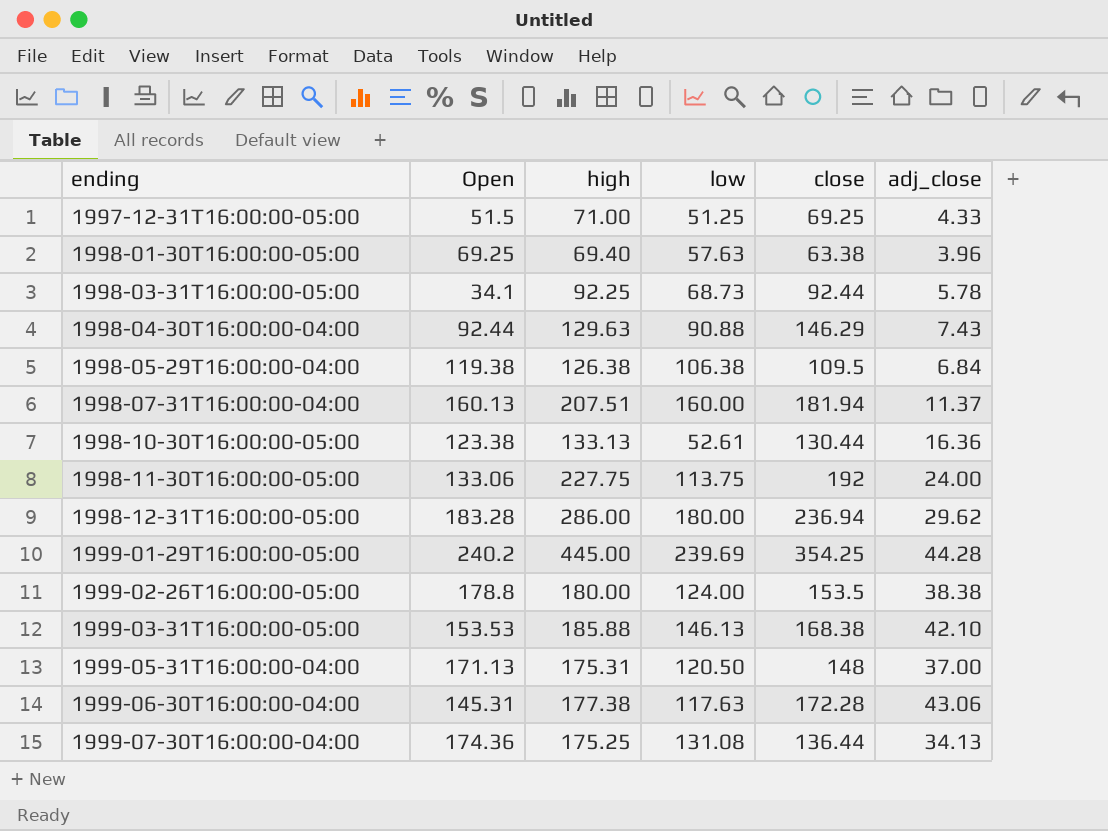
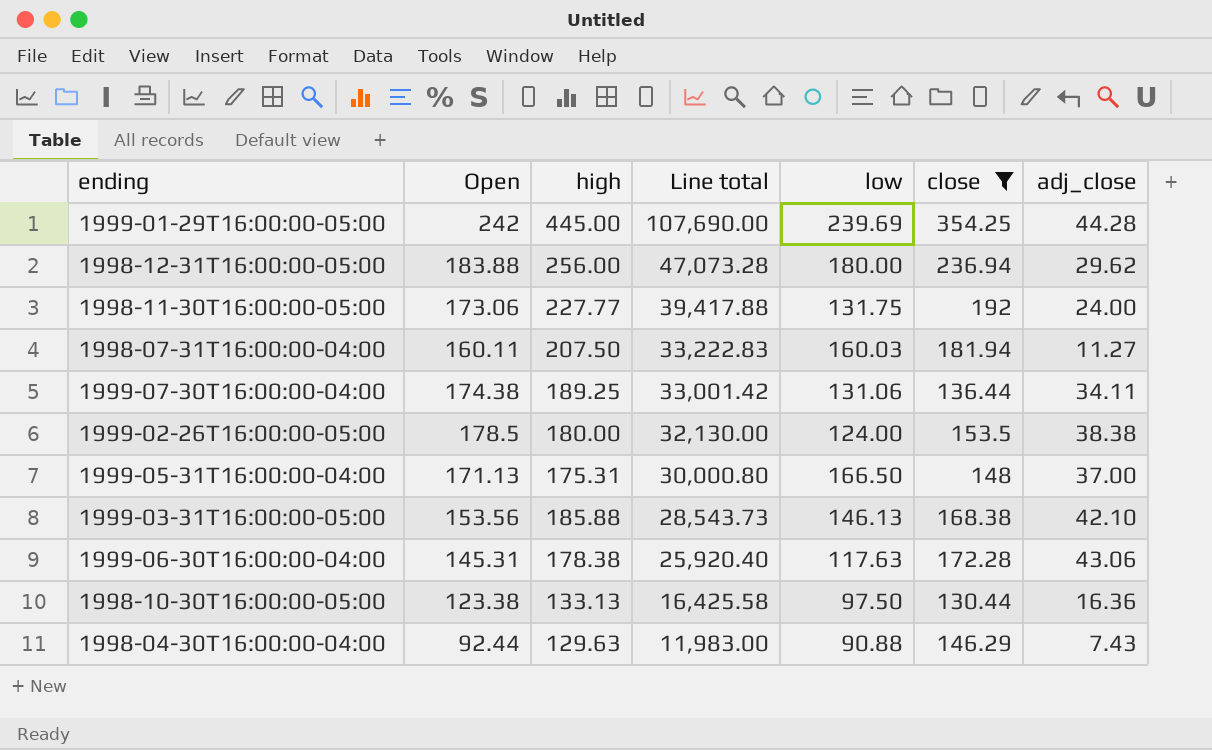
filter: none -> close >= 130.44
row order: ending ascending -> Line total descending
column Line total | formula: none -> [Open] * [high]
1999-01-29T16:00:00-05:00 | Open: 240.2 -> 242
1998-12-31T16:00:00-05:00 | Open: 183.28 -> 183.88
1998-12-31T16:00:00-05:00 | high: 286.00 -> 256.00
1998-11-30T16:00:00-05:00 | Open: 133.06 -> 173.06
1998-11-30T16:00:00-05:00 | high: 227.75 -> 227.77
1998-11-30T16:00:00-05:00 | low: 113.75 -> 131.75
1998-07-31T16:00:00-04:00 | Open: 160.13 -> 160.11
1998-07-31T16:00:00-04:00 | high: 207.51 -> 207.50
1998-07-31T16:00:00-04:00 | low: 160.00 -> 160.03
1998-07-31T16:00:00-04:00 | adj_close: 11.37 -> 11.27
1999-07-30T16:00:00-04:00 | Open: 174.36 -> 174.38
1999-07-30T16:00:00-04:00 | high: 175.25 -> 189.25
1999-07-30T16:00:00-04:00 | low: 131.08 -> 131.06
1999-07-30T16:00:00-04:00 | adj_close: 34.13 -> 34.11
1999-02-26T16:00:00-05:00 | Open: 178.8 -> 178.5
1999-05-31T16:00:00-04:00 | low: 120.50 -> 166.50
1999-03-31T16:00:00-05:00 | Open: 153.53 -> 153.56
1999-06-30T16:00:00-04:00 | high: 177.38 -> 178.38
1998-10-30T16:00:00-05:00 | low: 52.61 -> 97.50

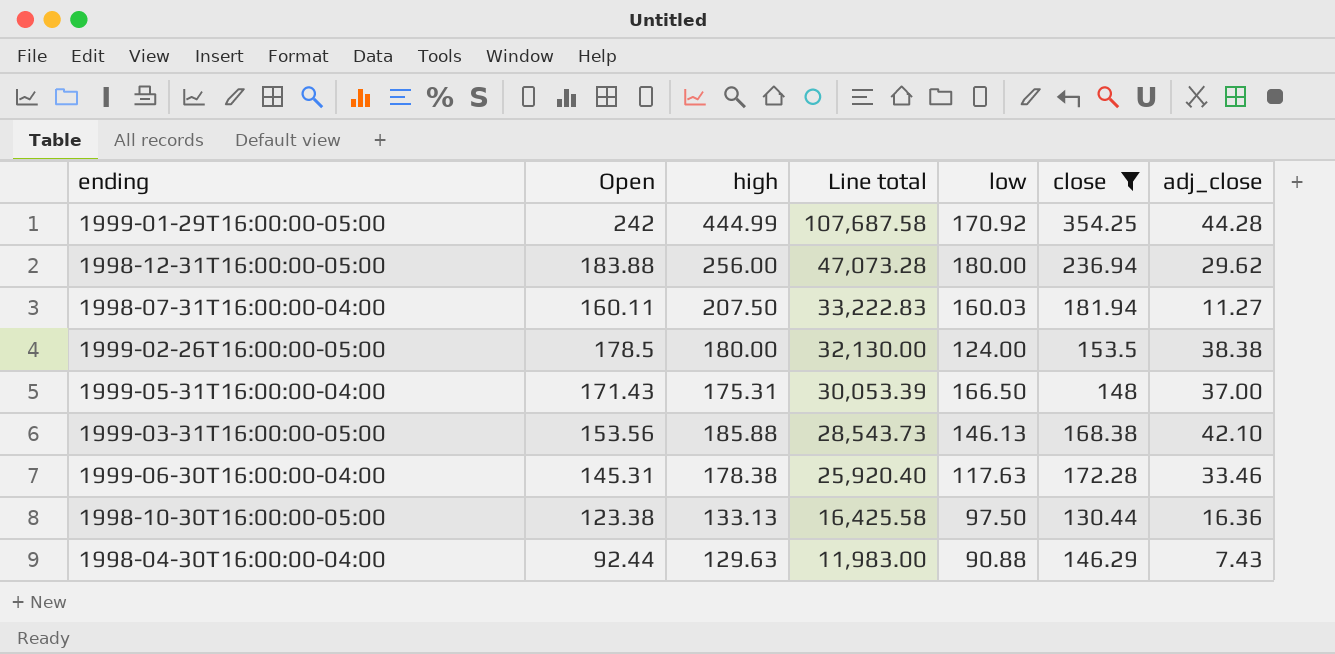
row 1998-11-30T16:00:00-05:00: 173.06 | 227.77 | 39,417.88 | 131.75 | 192 | 24.00 -> none
row 1999-07-30T16:00:00-04:00: 174.38 | 189.25 | 33,001.42 | 131.06 | 136.44 | 34.11 -> none
1999-01-29T16:00:00-05:00 | high: 445.00 -> 444.99
1999-01-29T16:00:00-05:00 | Line total: 107,690.00 -> 107,687.58
1999-01-29T16:00:00-05:00 | low: 239.69 -> 170.92
1999-05-31T16:00:00-04:00 | Open: 171.13 -> 171.43
1999-05-31T16:00:00-04:00 | Line total: 30,000.80 -> 30,053.39
1999-06-30T16:00:00-04:00 | adj_close: 43.06 -> 33.46

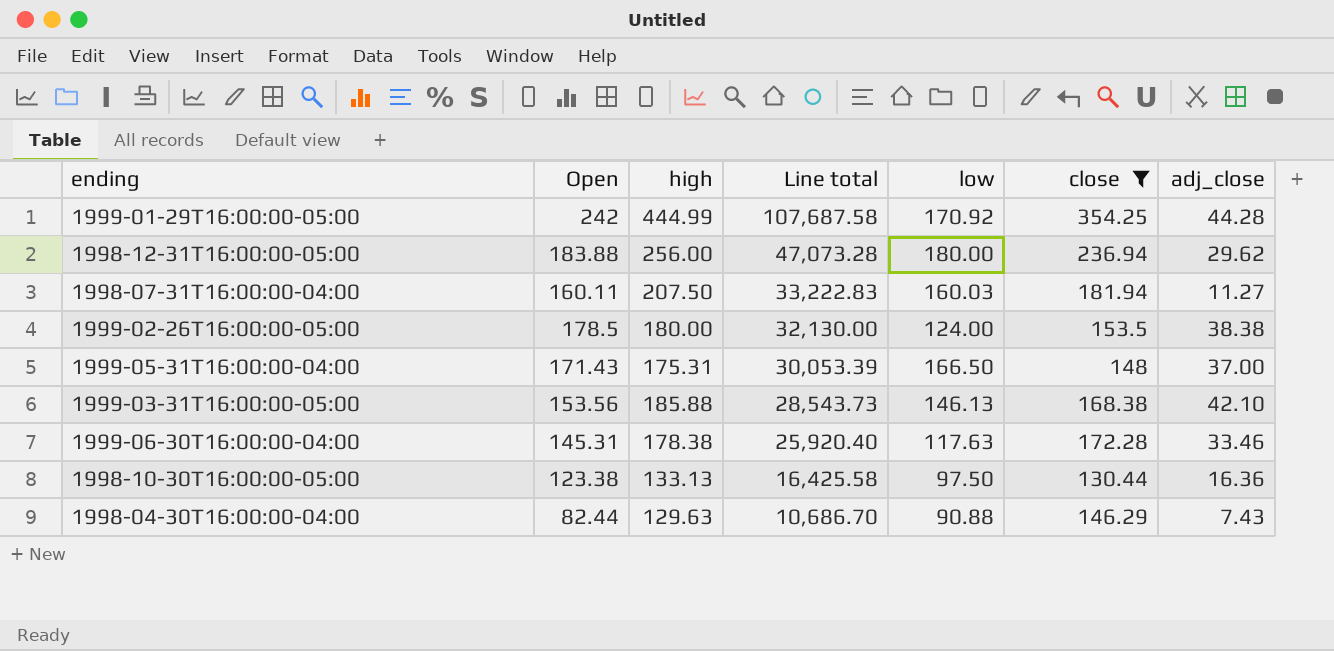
1998-04-30T16:00:00-04:00 | Open: 92.44 -> 82.44
1998-04-30T16:00:00-04:00 | Line total: 11,983.00 -> 10,686.70

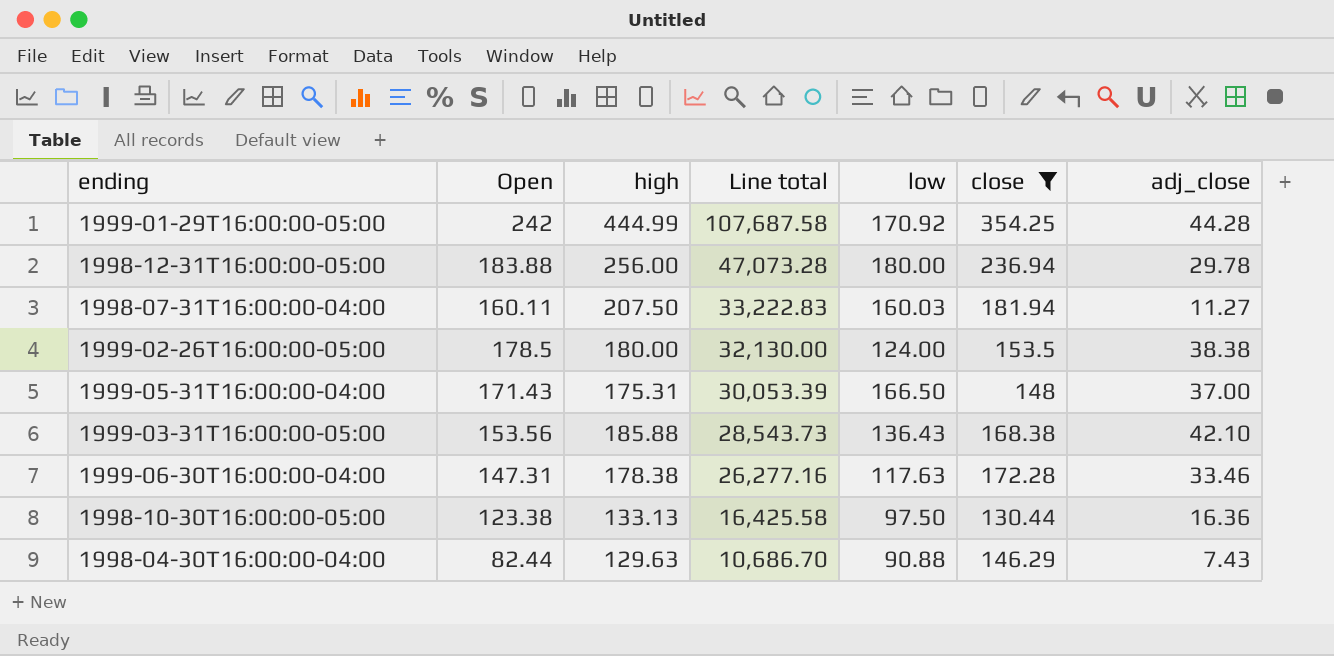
1998-12-31T16:00:00-05:00 | adj_close: 29.62 -> 29.78
1999-03-31T16:00:00-05:00 | low: 146.13 -> 136.43
1999-06-30T16:00:00-04:00 | Open: 145.31 -> 147.31
1999-06-30T16:00:00-04:00 | Line total: 25,920.40 -> 26,277.16

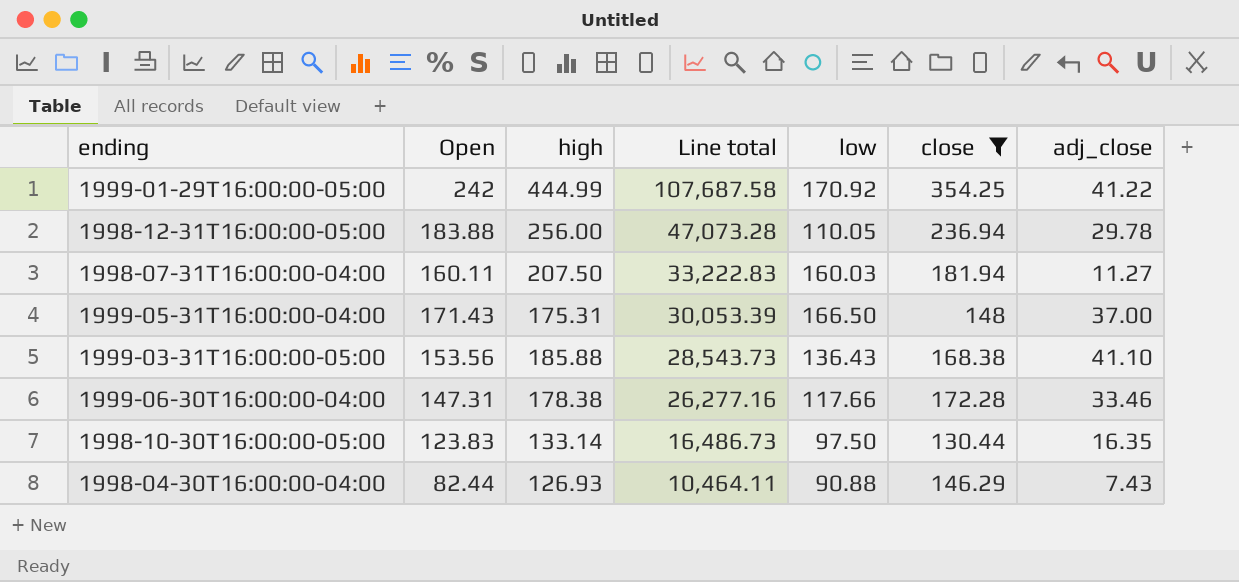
row 1999-02-26T16:00:00-05:00: 178.5 | 180.00 | 32,130.00 | 124.00 | 153.5 | 38.38 -> none
1999-01-29T16:00:00-05:00 | adj_close: 44.28 -> 41.22
1998-12-31T16:00:00-05:00 | low: 180.00 -> 110.05
1999-03-31T16:00:00-05:00 | adj_close: 42.10 -> 41.10
1999-06-30T16:00:00-04:00 | low: 117.63 -> 117.66
1998-10-30T16:00:00-05:00 | Open: 123.38 -> 123.83
1998-10-30T16:00:00-05:00 | high: 133.13 -> 133.14
1998-10-30T16:00:00-05:00 | Line total: 16,425.58 -> 16,486.73
1998-10-30T16:00:00-05:00 | adj_close: 16.36 -> 16.35
1998-04-30T16:00:00-04:00 | high: 129.63 -> 126.93
1998-04-30T16:00:00-04:00 | Line total: 10,686.70 -> 10,464.11

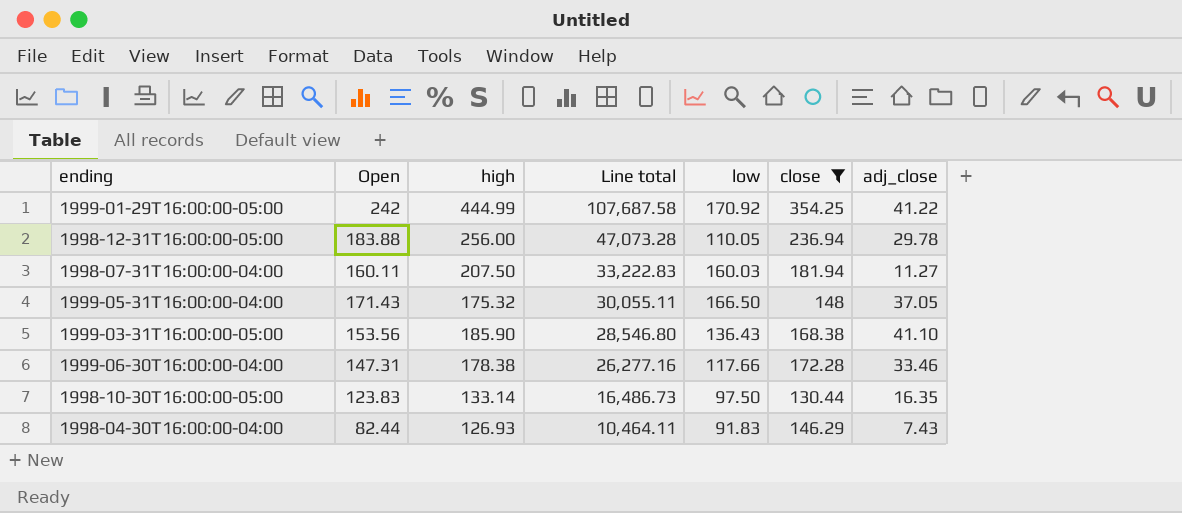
1999-05-31T16:00:00-04:00 | high: 175.31 -> 175.32
1999-05-31T16:00:00-04:00 | Line total: 30,053.39 -> 30,055.11
1999-05-31T16:00:00-04:00 | adj_close: 37.00 -> 37.05
1999-03-31T16:00:00-05:00 | high: 185.88 -> 185.90
1999-03-31T16:00:00-05:00 | Line total: 28,543.73 -> 28,546.80
1998-04-30T16:00:00-04:00 | low: 90.88 -> 91.83

